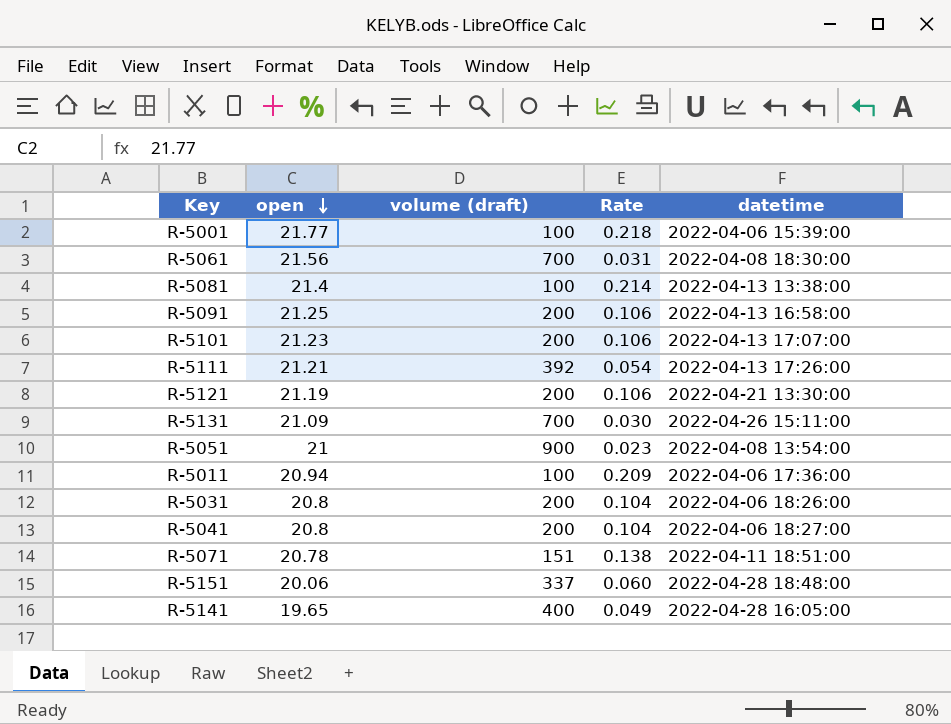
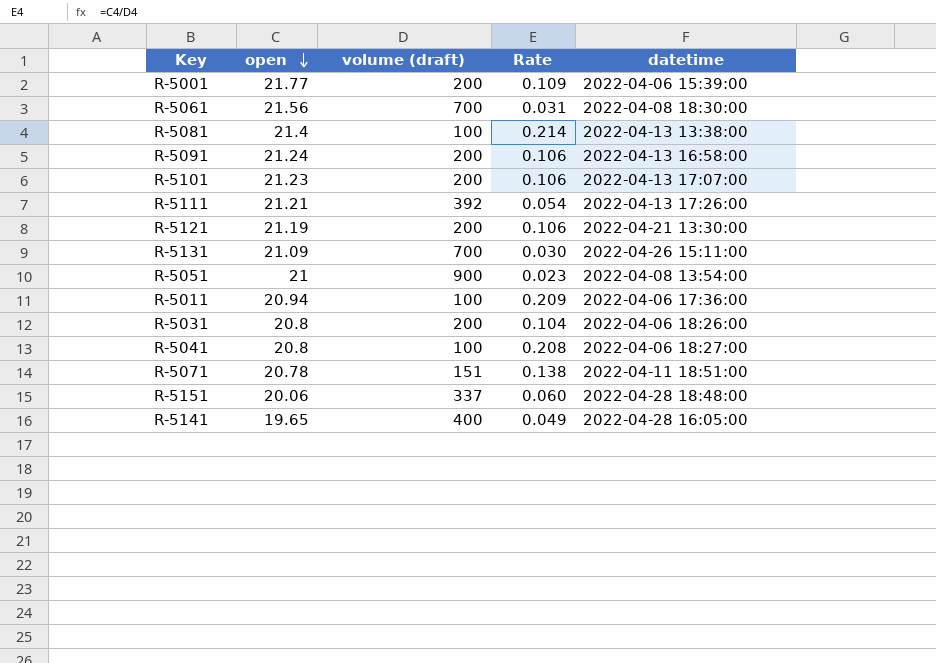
R-5001 | volume (draft): 100 -> 200
R-5001 | Rate: 0.218 -> 0.109
R-5091 | open: 21.25 -> 21.24
R-5041 | volume (draft): 200 -> 100
R-5041 | Rate: 0.104 -> 0.208

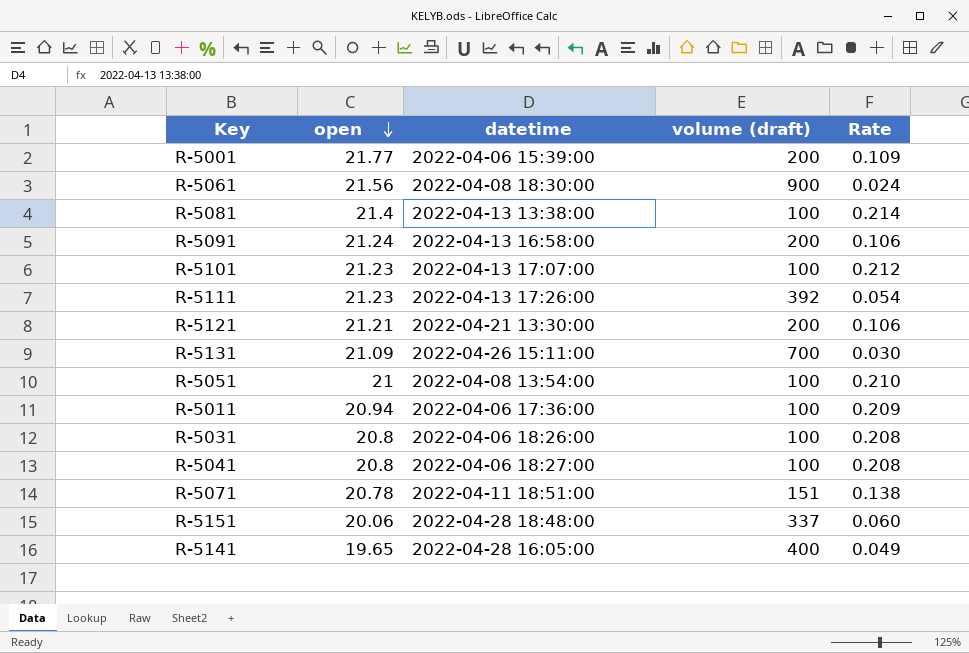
column datetime | position: 5 -> 3
R-5061 | volume (draft): 700 -> 900
R-5061 | Rate: 0.031 -> 0.024
R-5101 | volume (draft): 200 -> 100
R-5101 | Rate: 0.106 -> 0.212
R-5111 | open: 21.21 -> 21.23
R-5121 | open: 21.19 -> 21.21
R-5051 | volume (draft): 900 -> 100
R-5051 | Rate: 0.023 -> 0.210
R-5031 | volume (draft): 200 -> 100
R-5031 | Rate: 0.104 -> 0.208

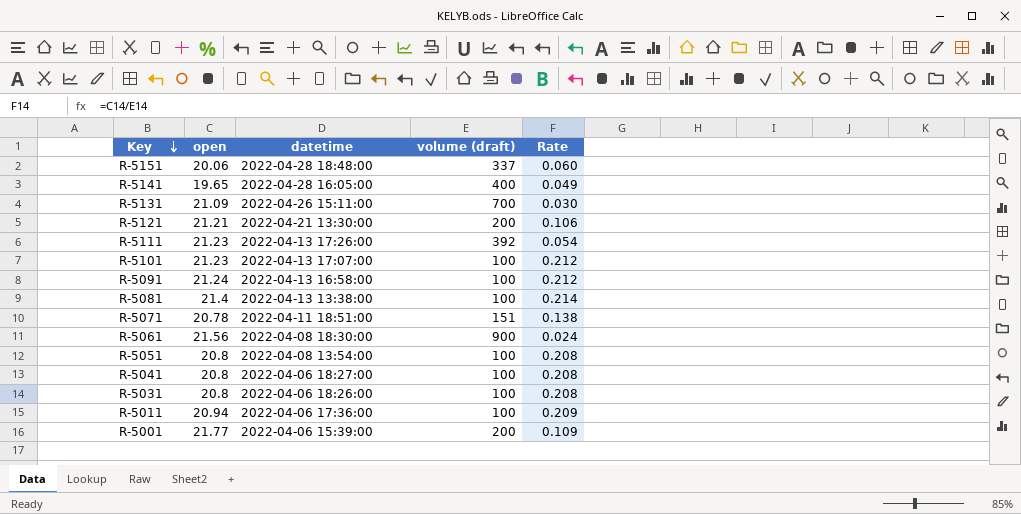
row order: open descending -> Key descending
R-5091 | volume (draft): 200 -> 100
R-5091 | Rate: 0.106 -> 0.212
R-5051 | open: 21 -> 20.8
R-5051 | Rate: 0.210 -> 0.208

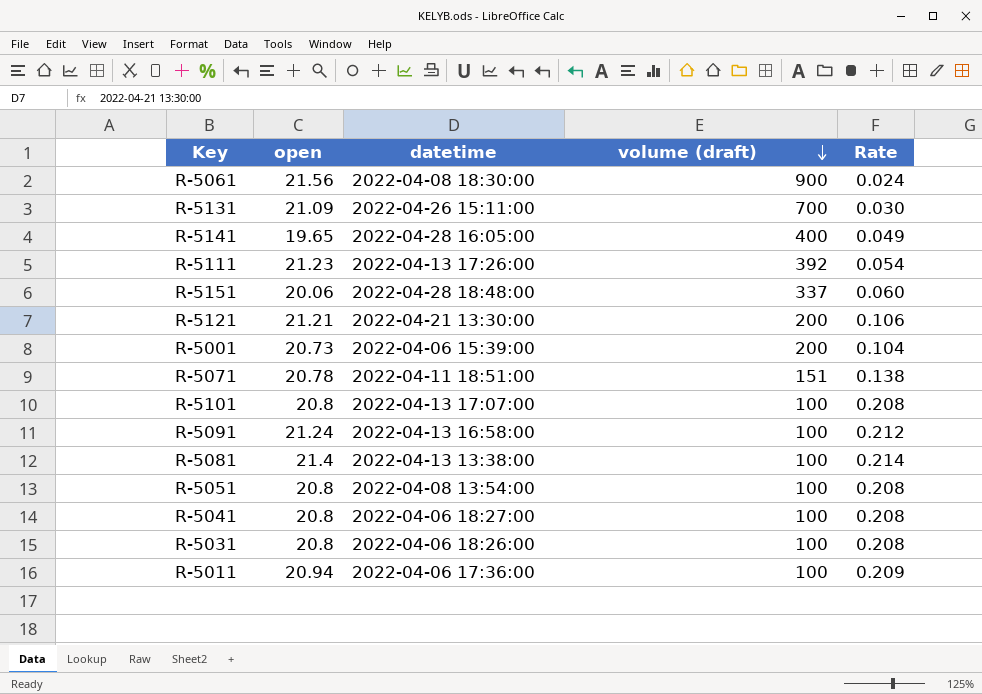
row order: Key descending -> volume (draft) descending
R-5001 | open: 21.77 -> 20.73
R-5001 | Rate: 0.109 -> 0.104
R-5101 | open: 21.23 -> 20.8
R-5101 | Rate: 0.212 -> 0.208

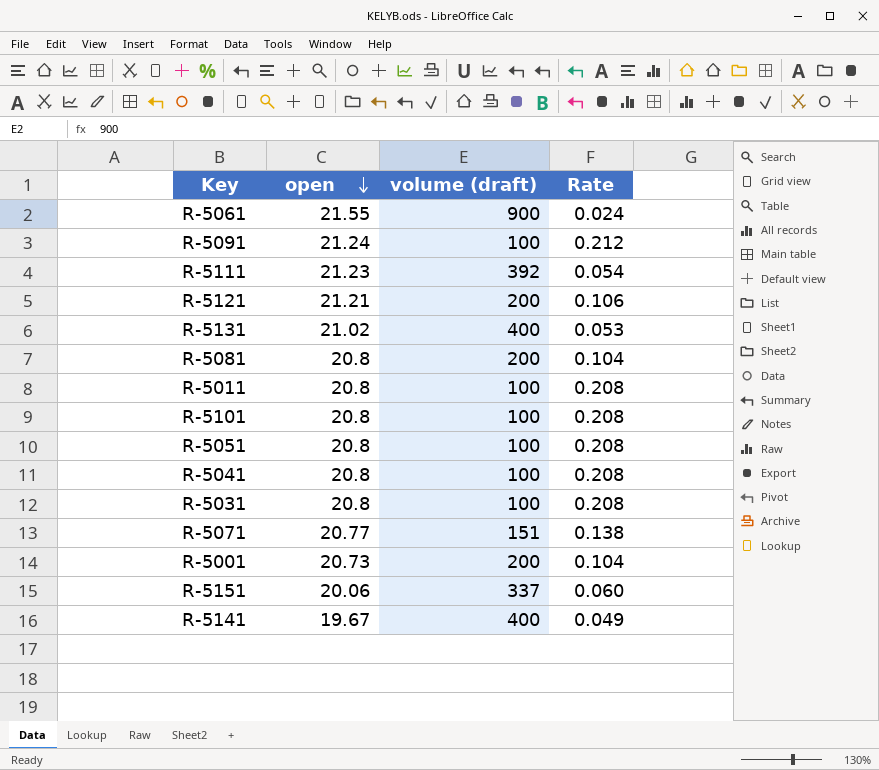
row order: volume (draft) descending -> open descending
column datetime | position: 3 -> none
R-5061 | open: 21.56 -> 21.55
R-5131 | open: 21.09 -> 21.02
R-5131 | volume (draft): 700 -> 400
R-5131 | Rate: 0.030 -> 0.053
R-5081 | open: 21.4 -> 20.8
R-5081 | volume (draft): 100 -> 200
R-5081 | Rate: 0.214 -> 0.104
R-5011 | open: 20.94 -> 20.8
R-5011 | Rate: 0.209 -> 0.208
R-5071 | open: 20.78 -> 20.77
R-5141 | open: 19.65 -> 19.67

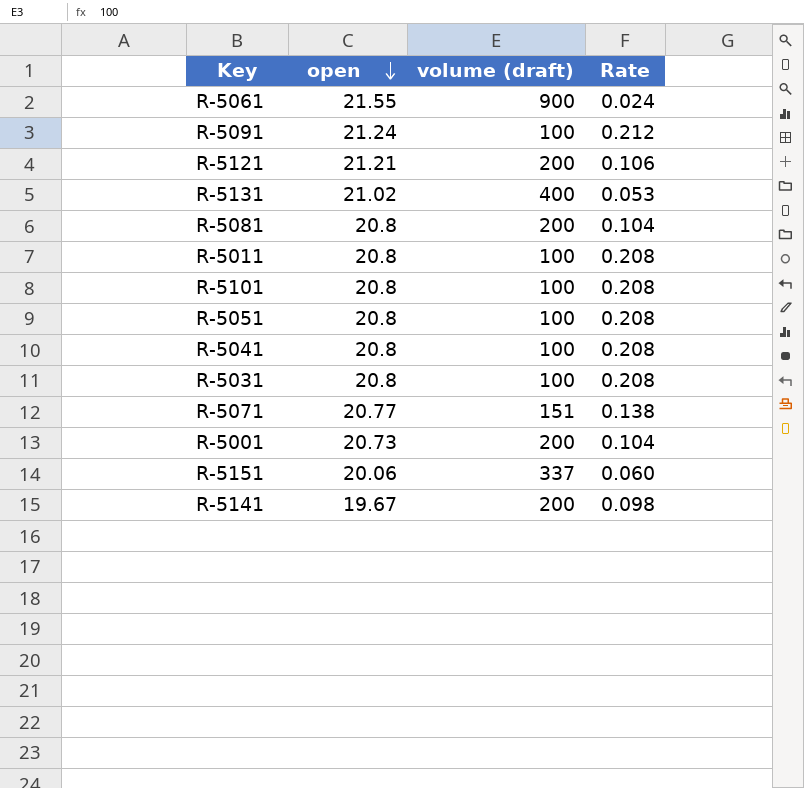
row R-5111: 21.23 | 392 | 0.054 -> none
R-5141 | volume (draft): 400 -> 200
R-5141 | Rate: 0.049 -> 0.098

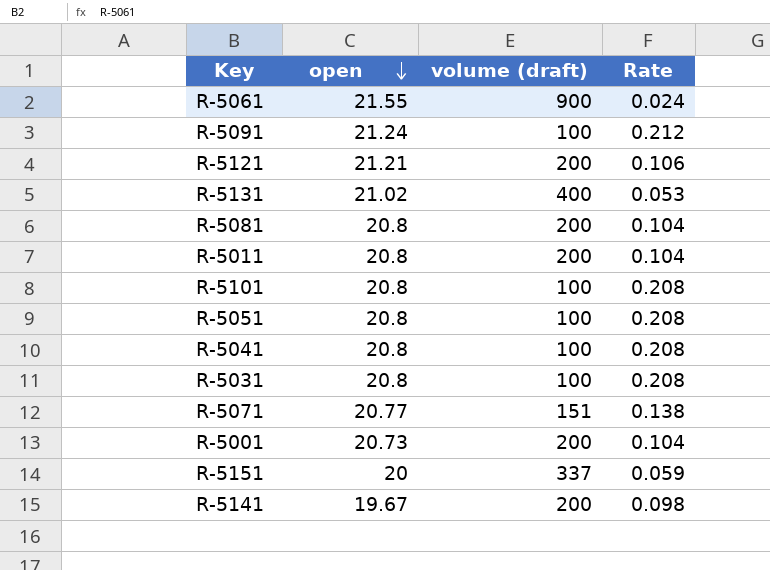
R-5011 | volume (draft): 100 -> 200
R-5011 | Rate: 0.208 -> 0.104
R-5151 | open: 20.06 -> 20
R-5151 | Rate: 0.060 -> 0.059

